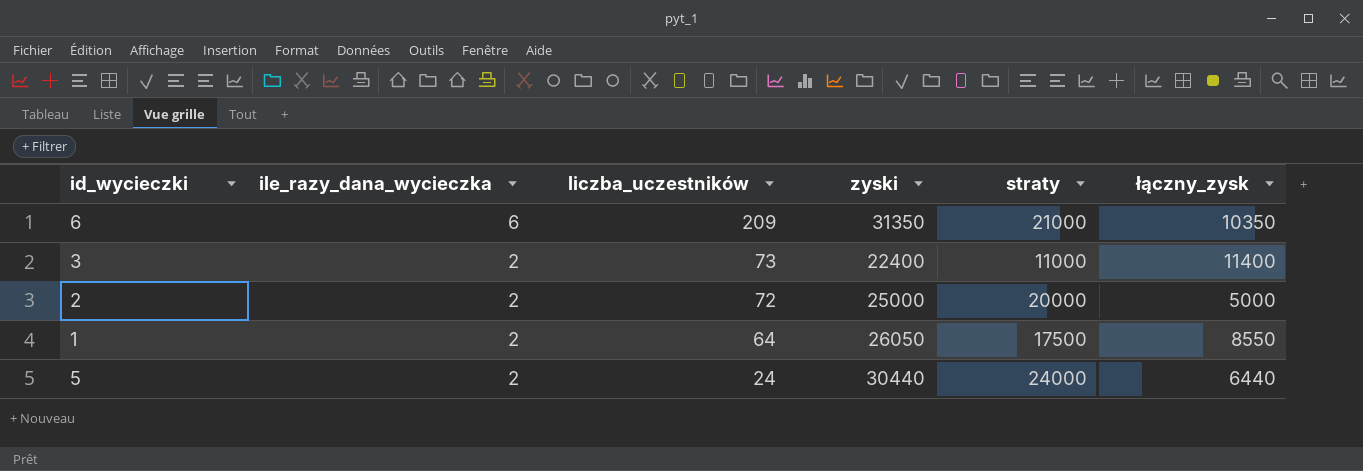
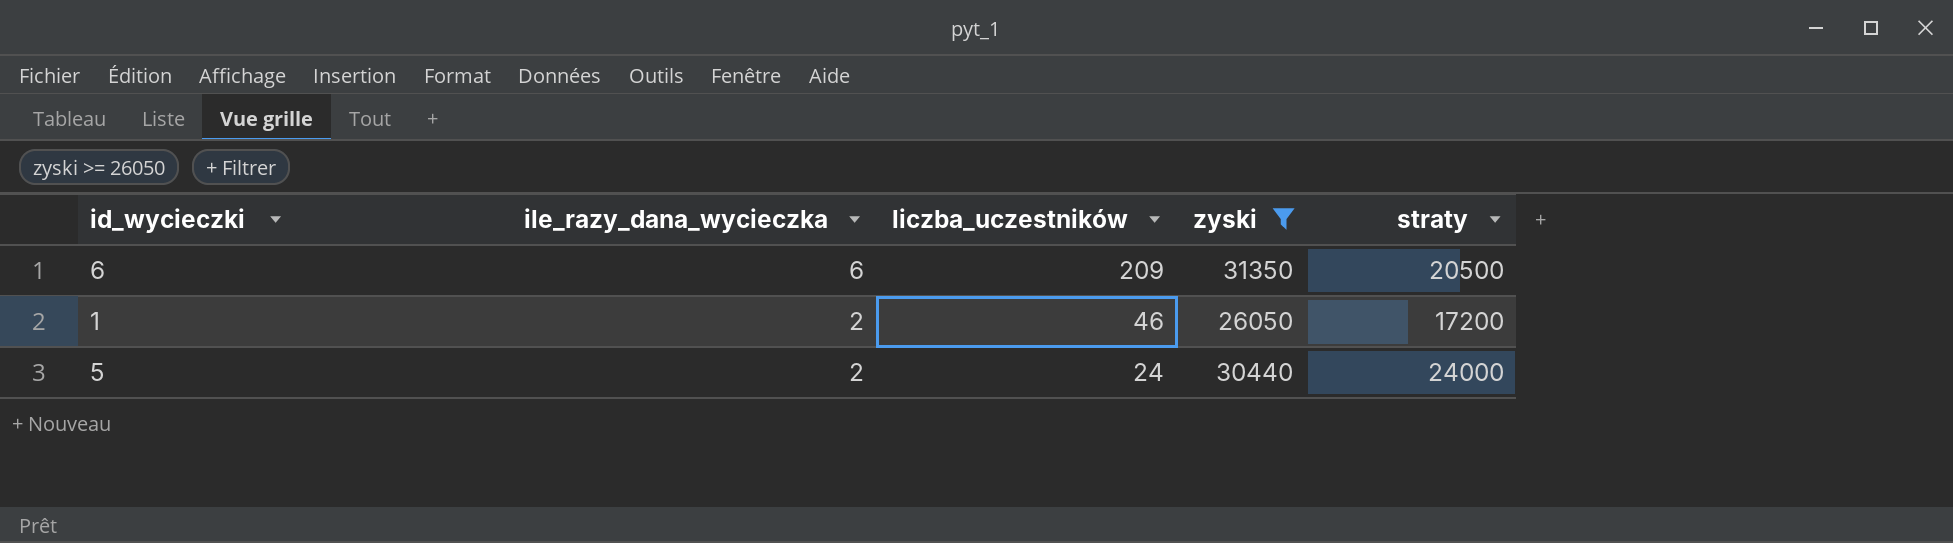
filter: none -> zyski >= 26050
column łączny_zysk | formula: [zyski] - [straty] -> none
6 | straty: 21000 -> 20500
1 | liczba_uczestników: 64 -> 46
1 | straty: 17500 -> 17200

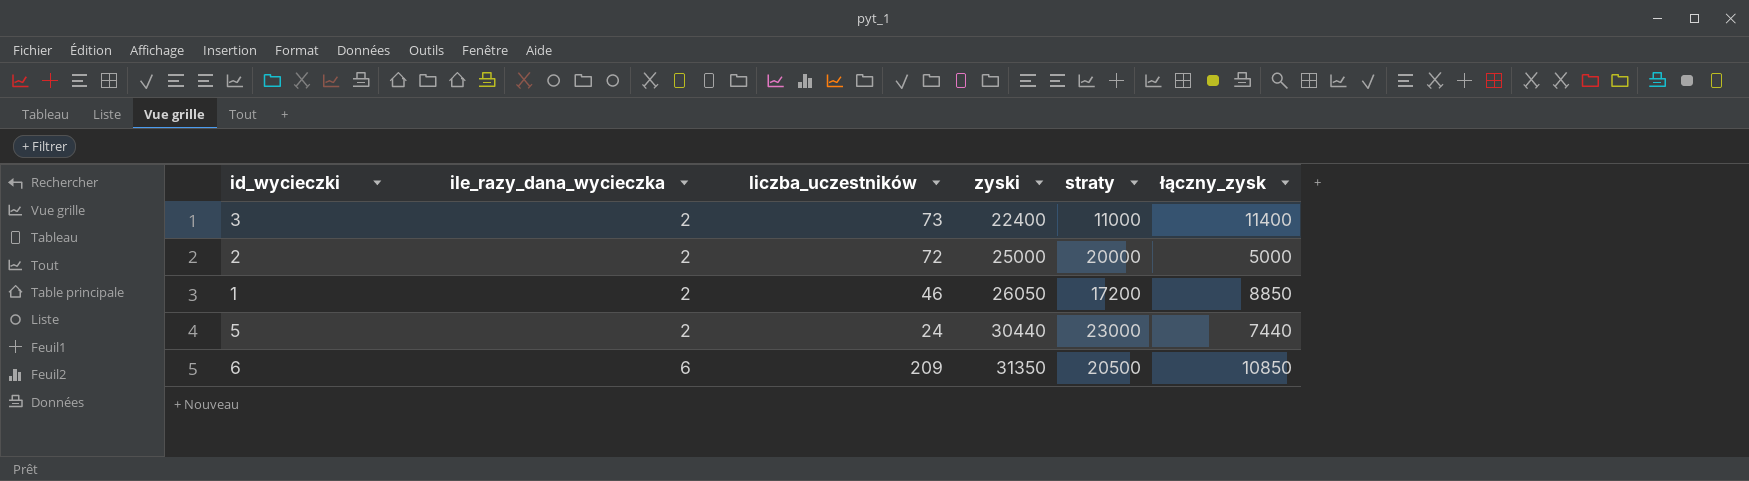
filter: zyski >= 26050 -> none
row order: ile_razy_dana_wycieczka descending -> ile_razy_dana_wycieczka ascending
column łączny_zysk | formula: none -> [zyski] - [straty]
5 | straty: 24000 -> 23000

